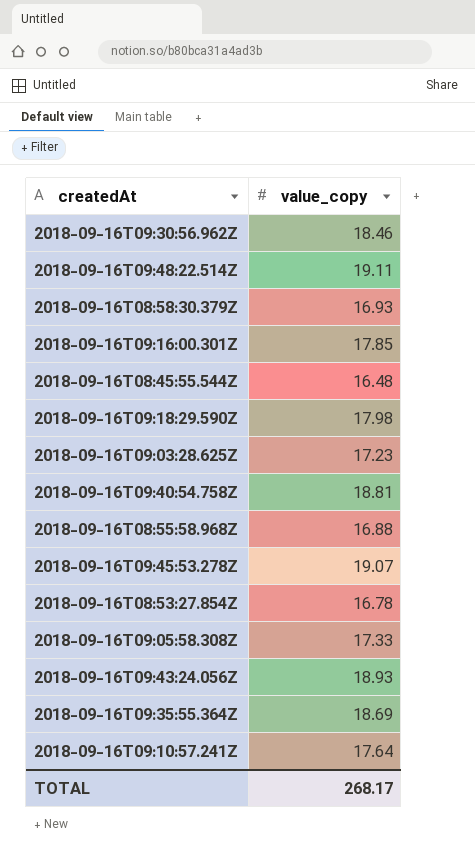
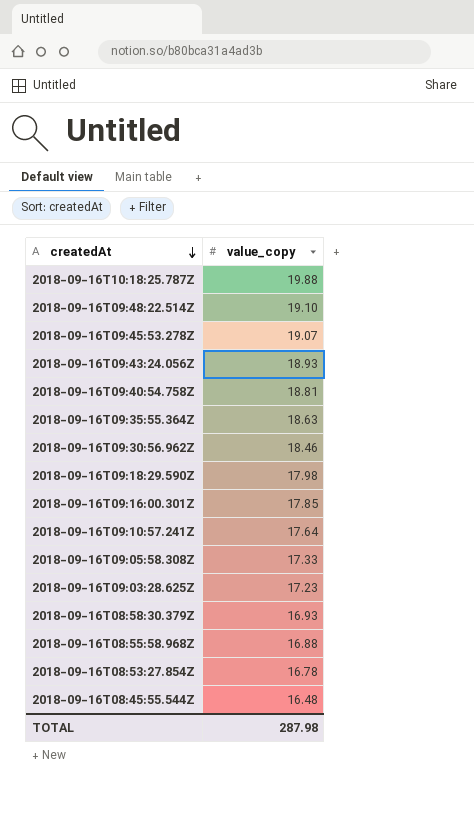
row order: none -> createdAt descending
row 2018-09-16T10:18:25.787Z: none -> 19.88
2018-09-16T09:48:22.514Z | value_copy: 19.11 -> 19.10
2018-09-16T09:35:55.364Z | value_copy: 18.69 -> 18.63
TOTAL | value_copy: 268.17 -> 287.98

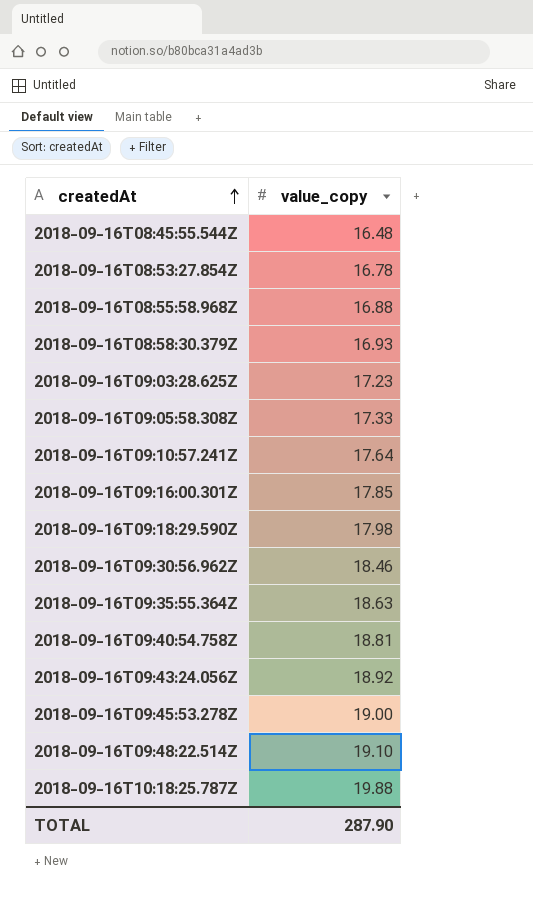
row order: createdAt descending -> createdAt ascending
2018-09-16T09:43:24.056Z | value_copy: 18.93 -> 18.92
2018-09-16T09:45:53.278Z | value_copy: 19.07 -> 19.00
TOTAL | value_copy: 287.98 -> 287.90

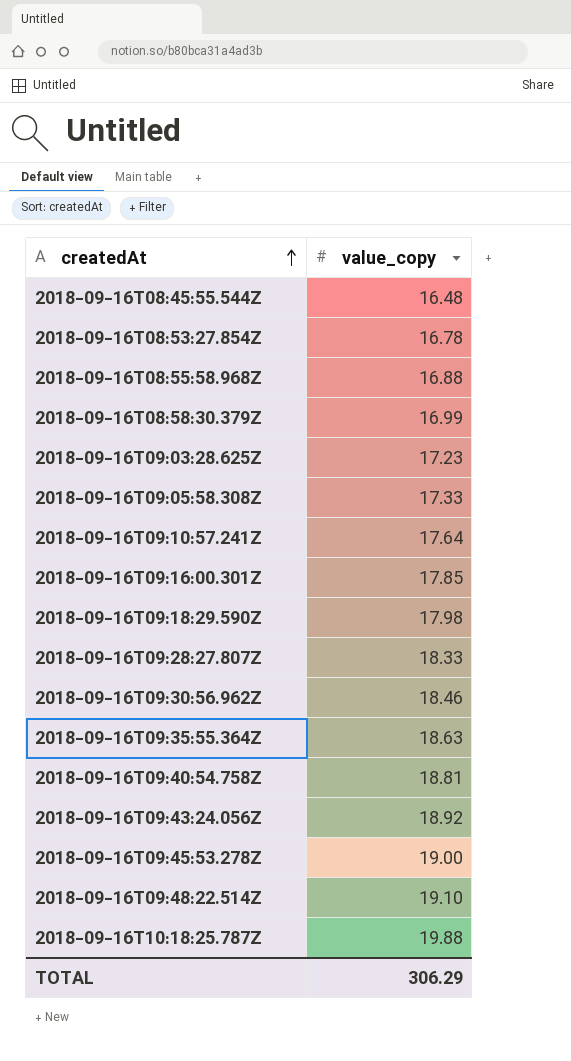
2018-09-16T08:58:30.379Z | value_copy: 16.93 -> 16.99
row 2018-09-16T09:28:27.807Z: none -> 18.33
TOTAL | value_copy: 287.90 -> 306.29

